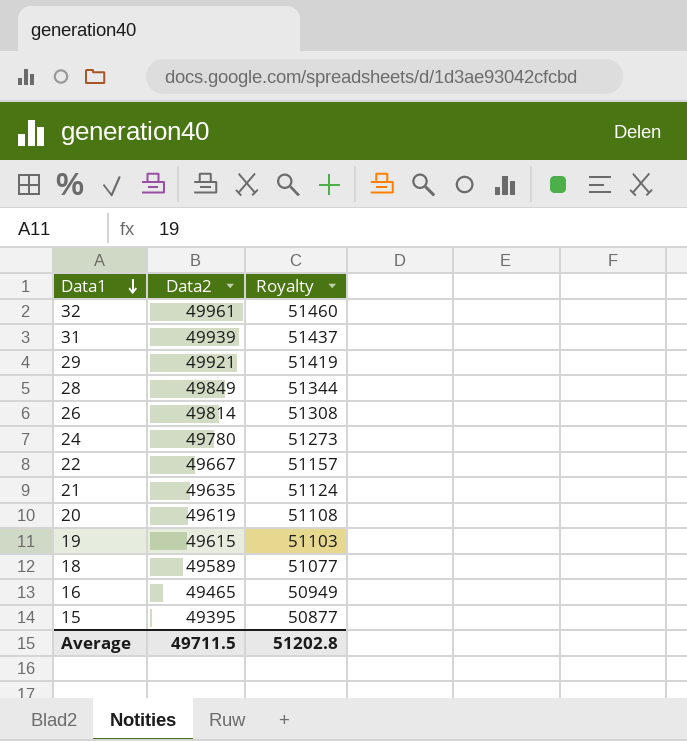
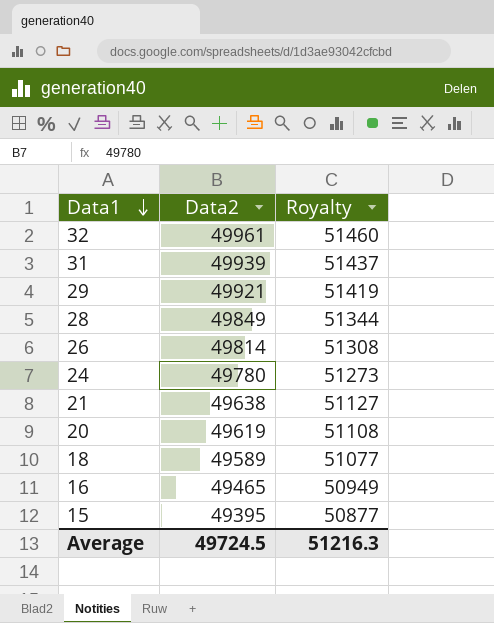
row 22: 49667 | 51157 -> none
row 19: 49615 | 51103 -> none
21 | Data2: 49635 -> 49638
21 | Royalty: 51124 -> 51127
Average | Data2: 49711.5 -> 49724.5
Average | Royalty: 51202.8 -> 51216.3

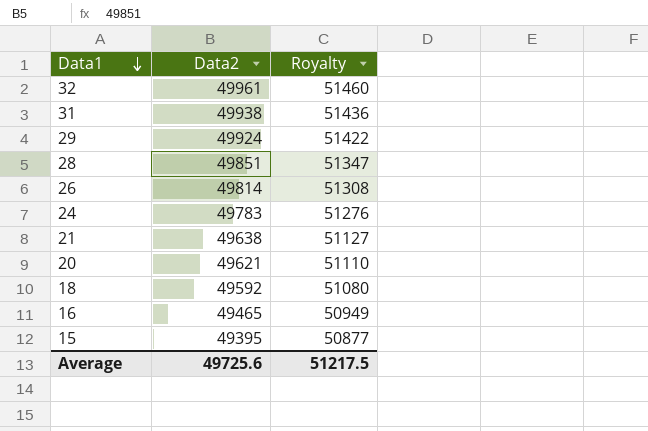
31 | Data2: 49939 -> 49938
31 | Royalty: 51437 -> 51436
29 | Data2: 49921 -> 49924
29 | Royalty: 51419 -> 51422
28 | Data2: 49849 -> 49851
28 | Royalty: 51344 -> 51347
24 | Data2: 49780 -> 49783
24 | Royalty: 51273 -> 51276
20 | Data2: 49619 -> 49621
20 | Royalty: 51108 -> 51110
18 | Data2: 49589 -> 49592
18 | Royalty: 51077 -> 51080
Average | Data2: 49724.5 -> 49725.6
Average | Royalty: 51216.3 -> 51217.5

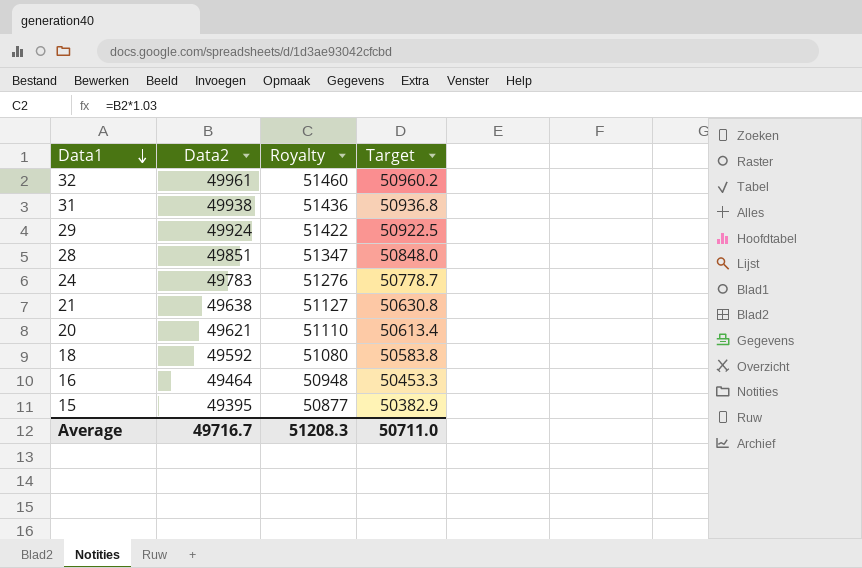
column Target | formula: none -> [Data2] * 1.02
row 26: 49814 | 51308 -> none
16 | Data2: 49465 -> 49464
16 | Royalty: 50949 -> 50948
Average | Data2: 49725.6 -> 49716.7
Average | Royalty: 51217.5 -> 51208.3

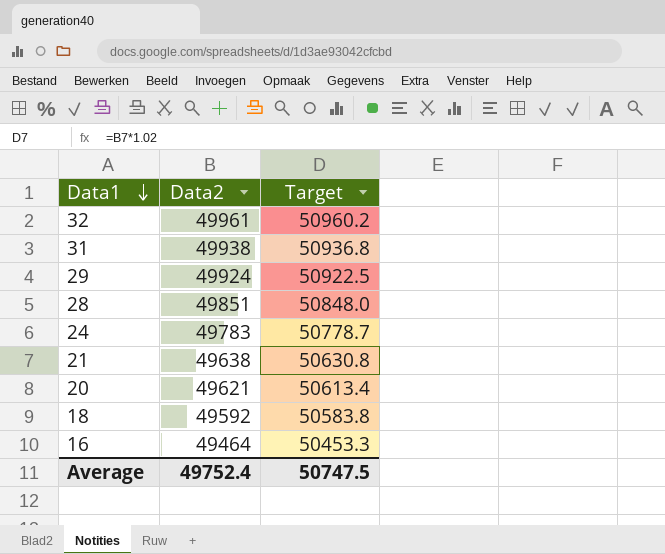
column Royalty | formula: [Data2] * 1.03 -> none
row 15: 49395 | 50877 | 50382.9 -> none
Average | Data2: 49716.7 -> 49752.4
Average | Target: 50711.0 -> 50747.5

